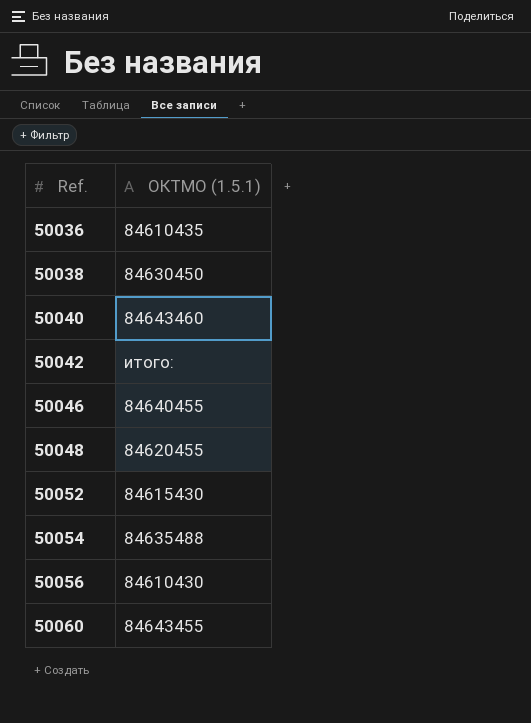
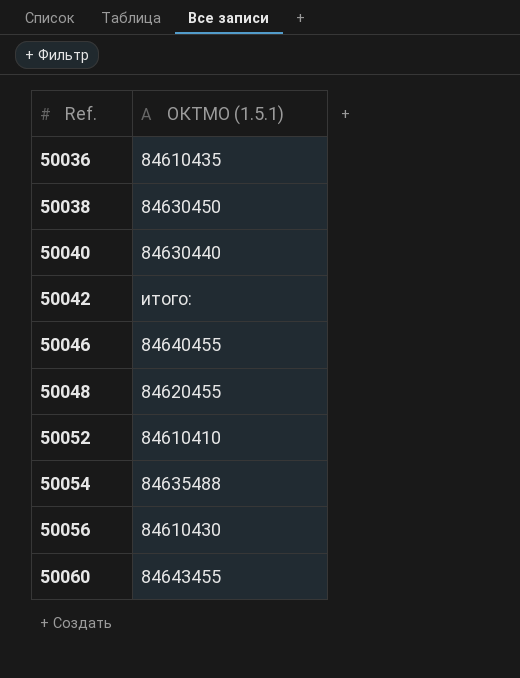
50040 | ОКТМО (1.5.1): 84643460 -> 84630440
50052 | ОКТМО (1.5.1): 84615430 -> 84610410

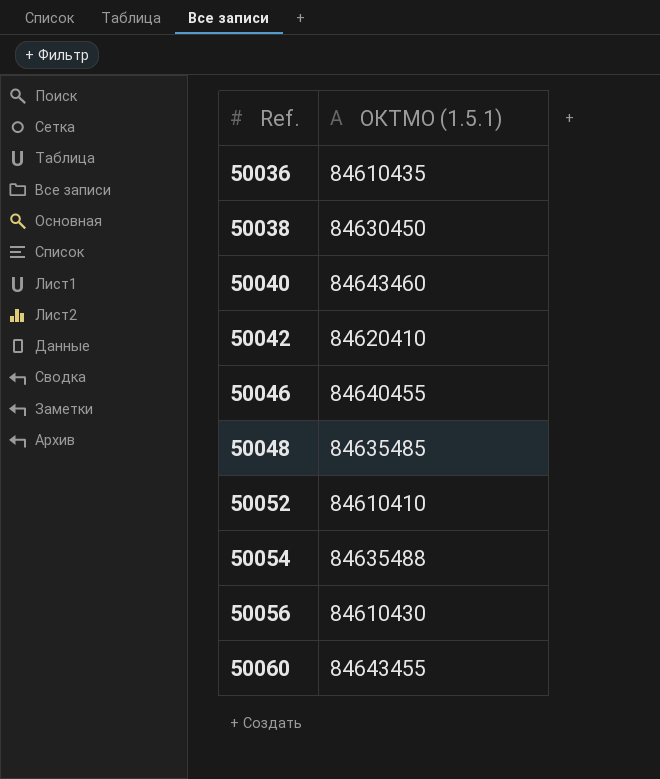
50040 | ОКТМО (1.5.1): 84630440 -> 84643460
50042 | ОКТМО (1.5.1): итого: -> 84620410
50048 | ОКТМО (1.5.1): 84620455 -> 84635485

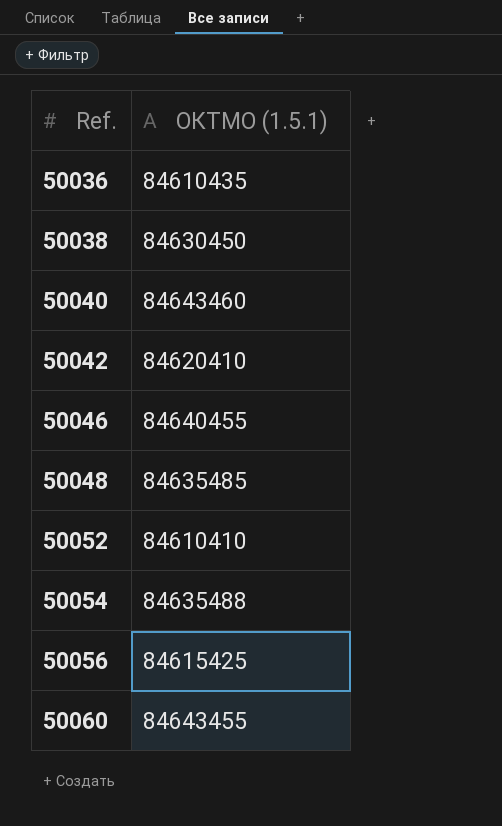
50056 | ОКТМО (1.5.1): 84610430 -> 84615425

